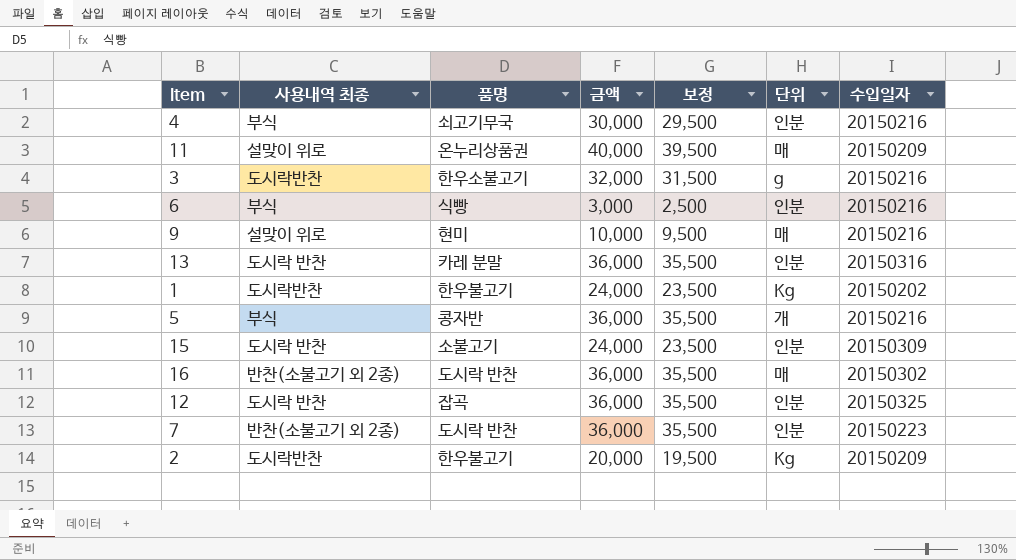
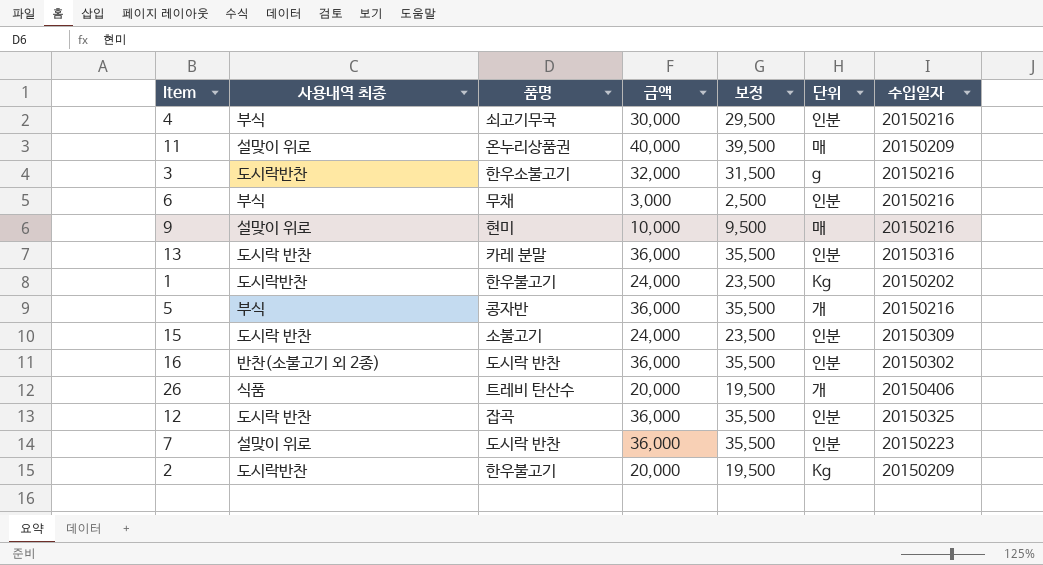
6 | 품명: 식빵 -> 무채
16 | 단위: 매 -> 인분
row 26: none -> 식품 | 트레비 탄산수 | 20,000 | 19,500 | 개 | 20150406
7 | 사용내역 최종: 반찬(소불고기 외 2종) -> 설맞이 위로

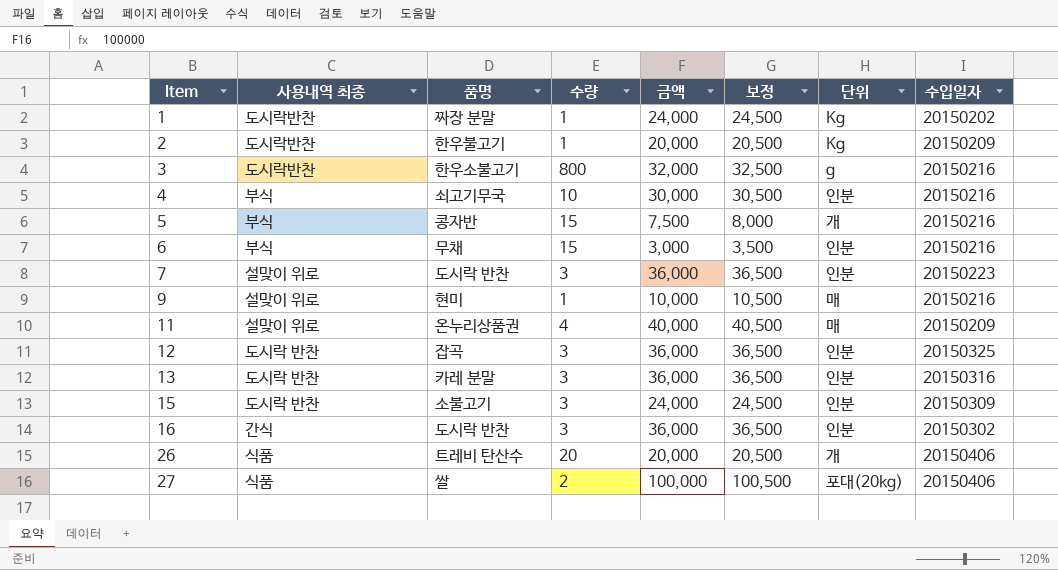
row order: none -> Item ascending
column 수량 | position: none -> 4
column 보정 | formula: [금액] - 500 -> [금액] + 500
1 | 품명: 한우불고기 -> 짜장 분말
5 | 금액: 36,000 -> 7,500
16 | 사용내역 최종: 반찬(소불고기 외 2종) -> 간식
row 27: none -> 식품 | 쌀 | 2 | 100,000 | 100,500 | 포대(20kg) | 20150406

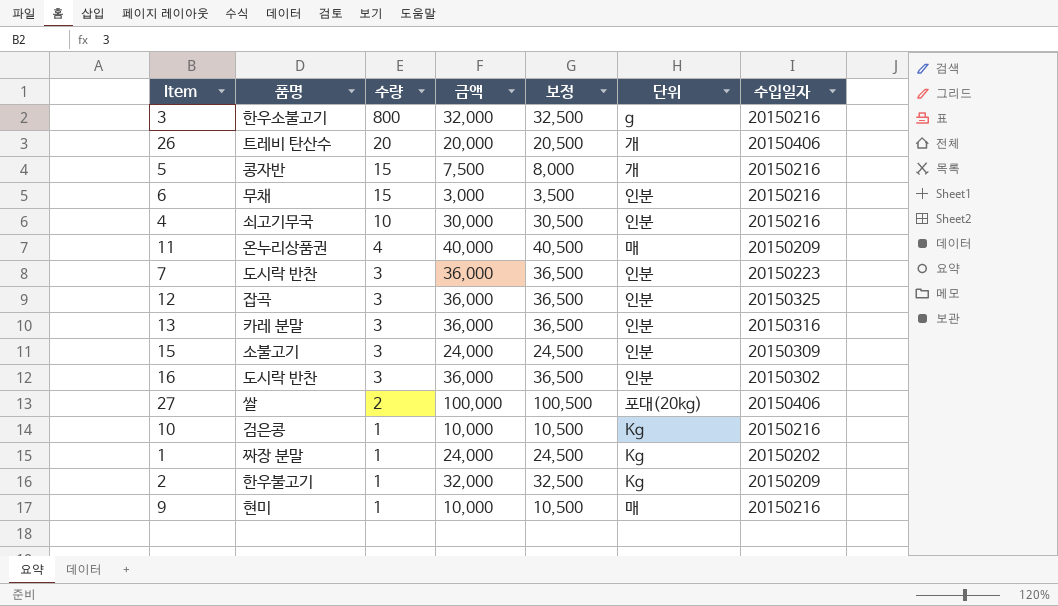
row order: Item ascending -> 수량 descending
column 사용내역 최종 | position: 2 -> none
row 10: none -> 검은콩 | 1 | 10,000 | 10,500 | Kg | 20150216
2 | 금액: 20,000 -> 32,000
2 | 보정: 20,500 -> 32,500

